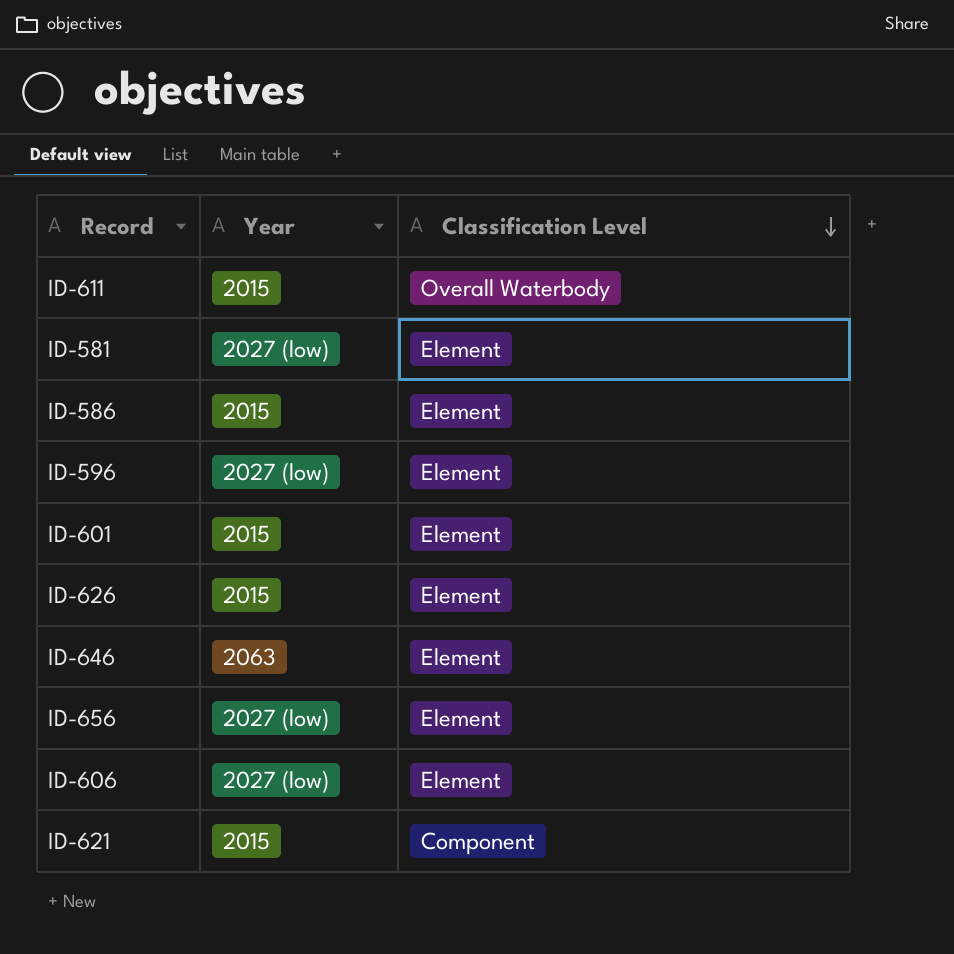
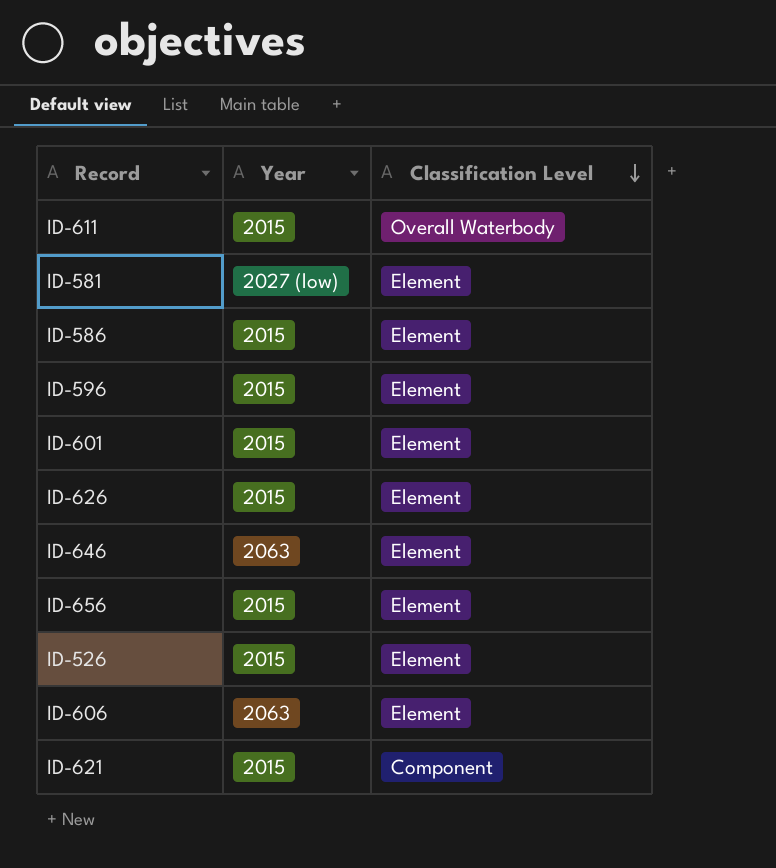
ID-596 | Year: 2027 (low) -> 2015
ID-656 | Year: 2027 (low) -> 2015
row ID-526: none -> 2015 | Element
ID-606 | Year: 2027 (low) -> 2063

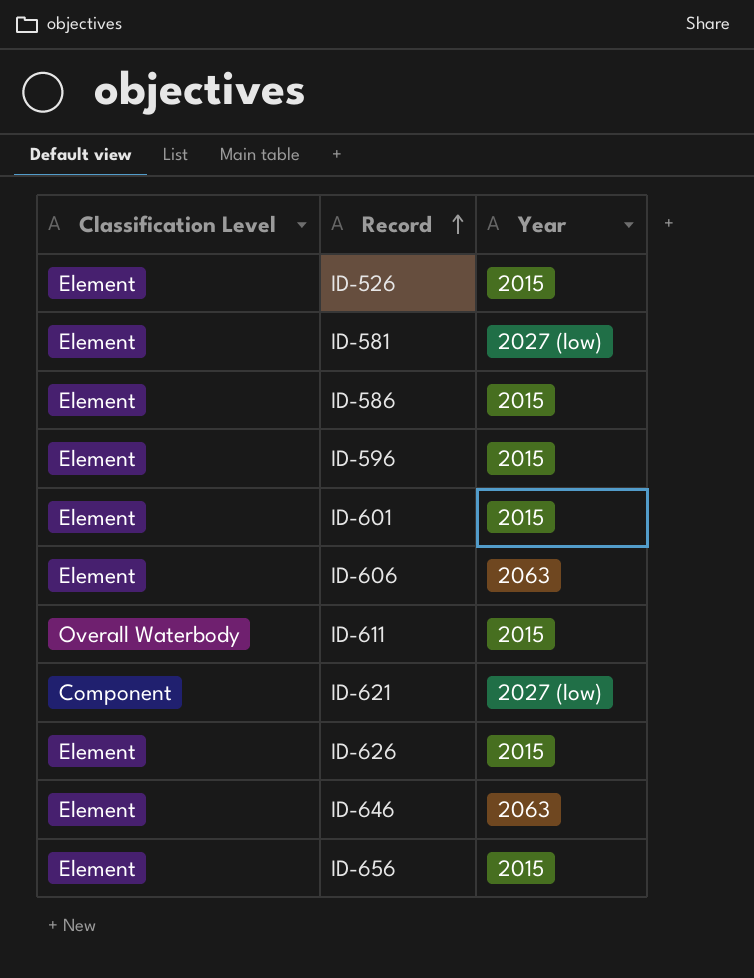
row order: Classification Level descending -> Record ascending
column Classification Level | position: 3 -> 1
ID-621 | Year: 2015 -> 2027 (low)

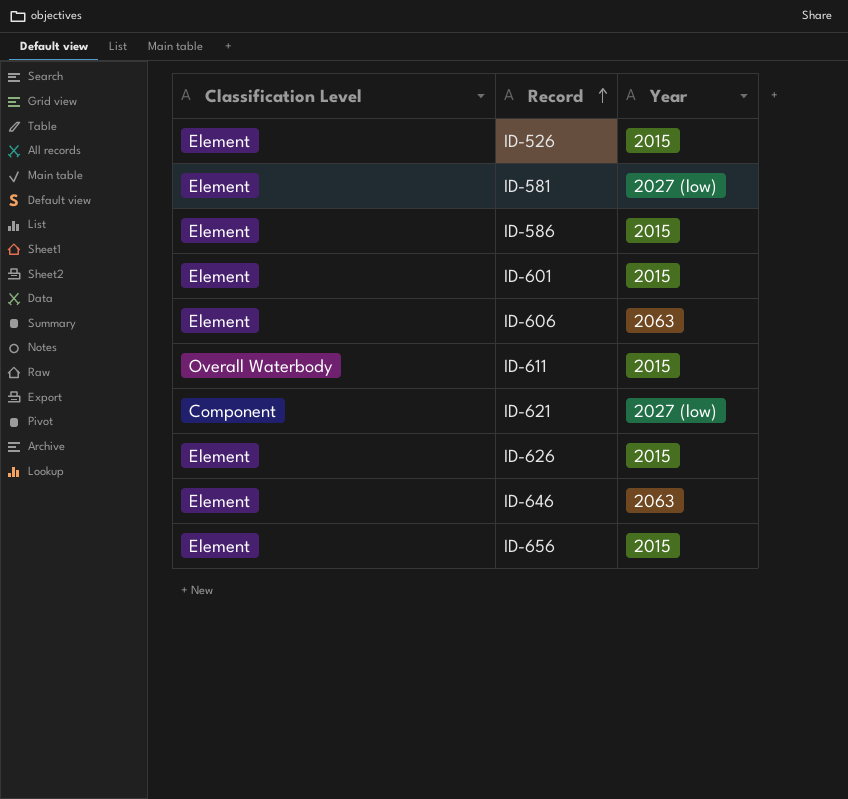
row ID-596: Element | 2015 -> none

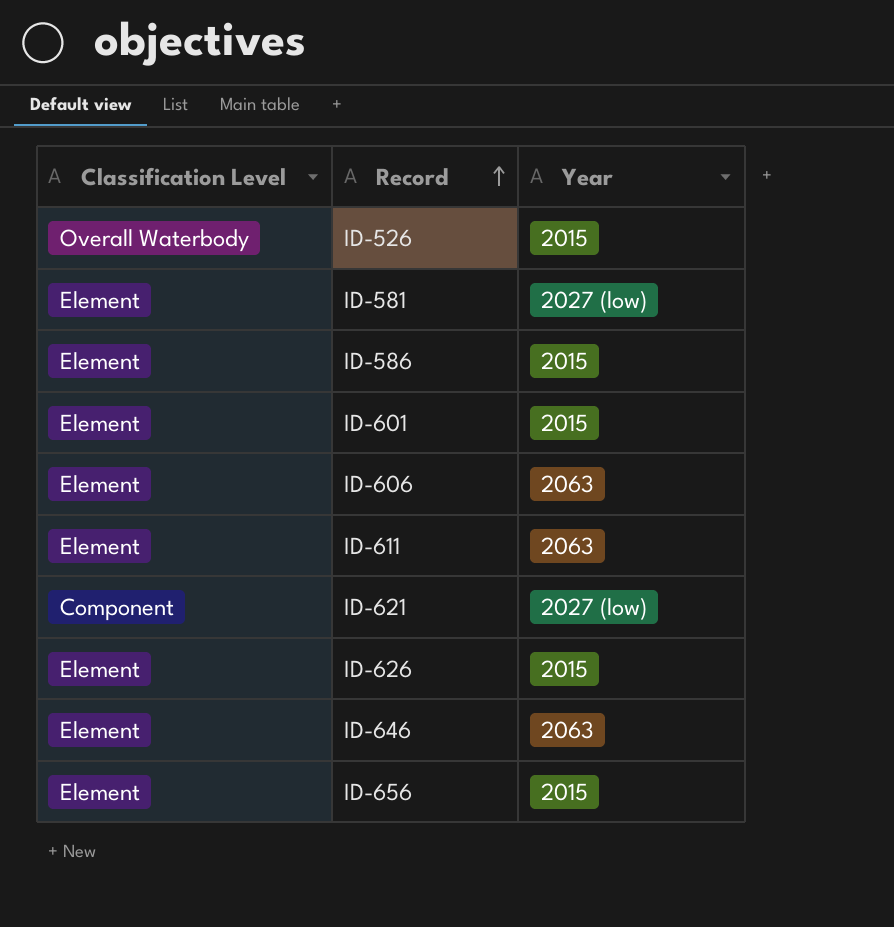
ID-526 | Classification Level: Element -> Overall Waterbody
ID-611 | Classification Level: Overall Waterbody -> Element
ID-611 | Year: 2015 -> 2063

